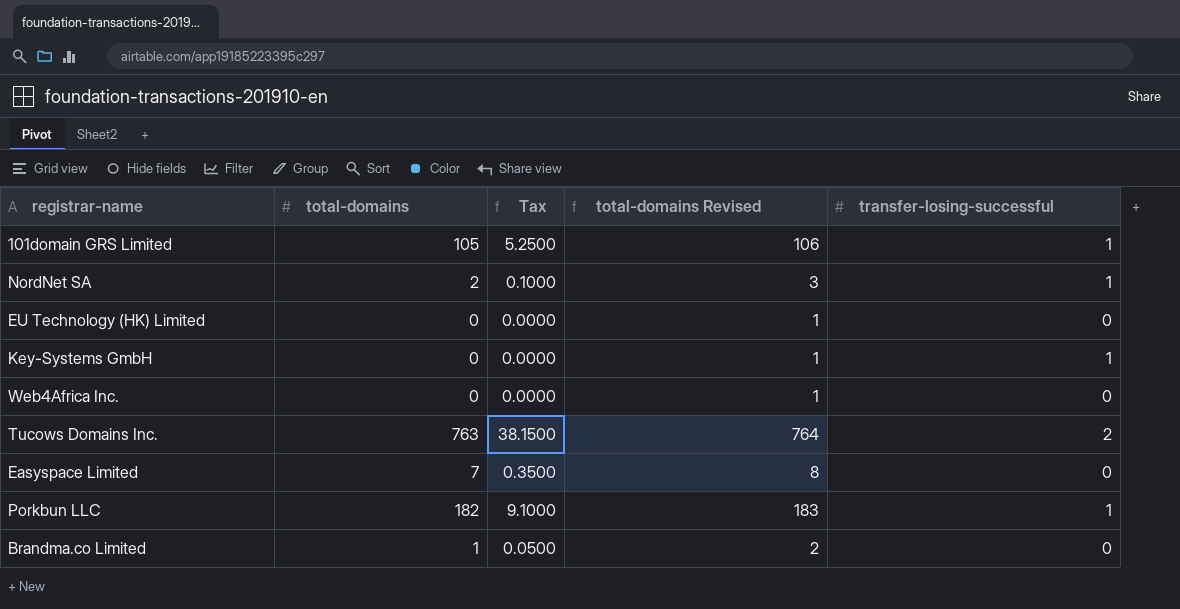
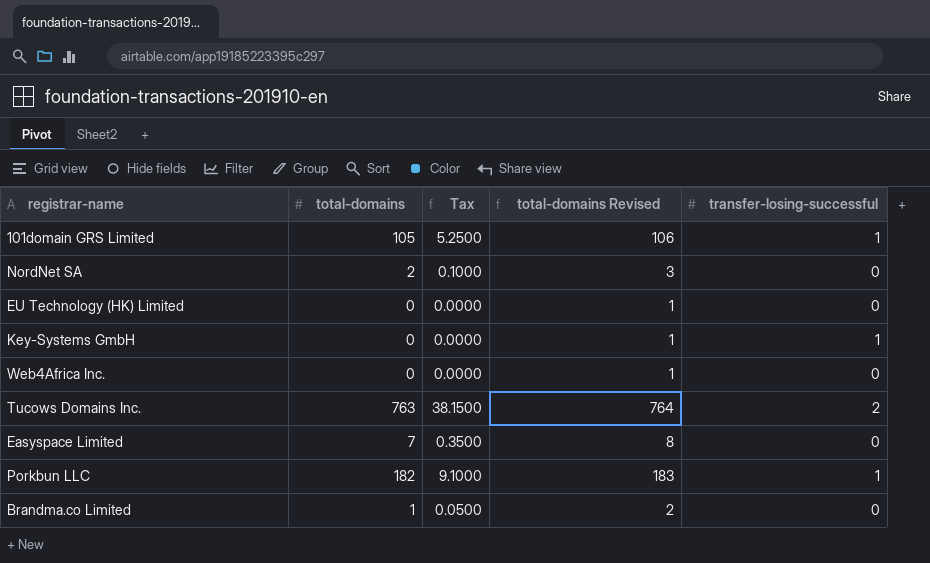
NordNet SA | transfer-losing-successful: 1 -> 0

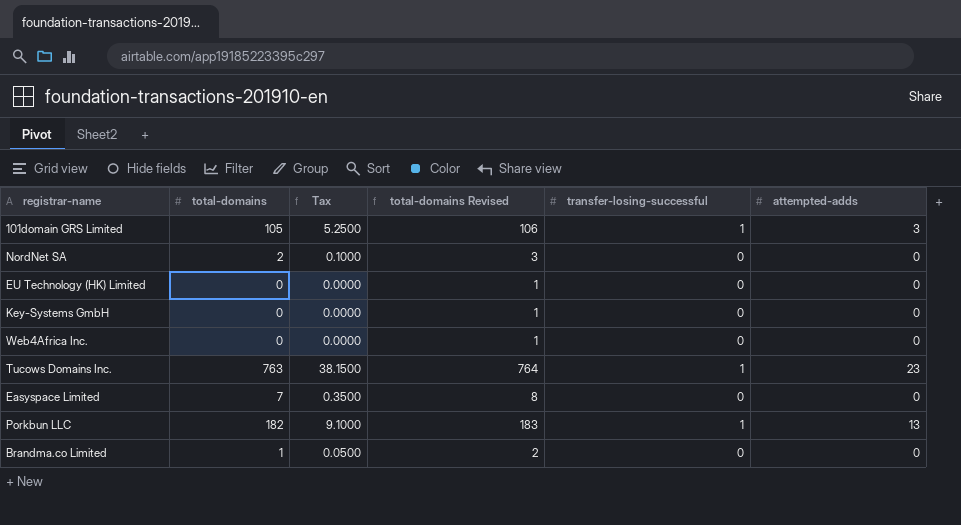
column attempted-adds | position: none -> 6
Key-Systems GmbH | transfer-losing-successful: 1 -> 0
Tucows Domains Inc. | transfer-losing-successful: 2 -> 1

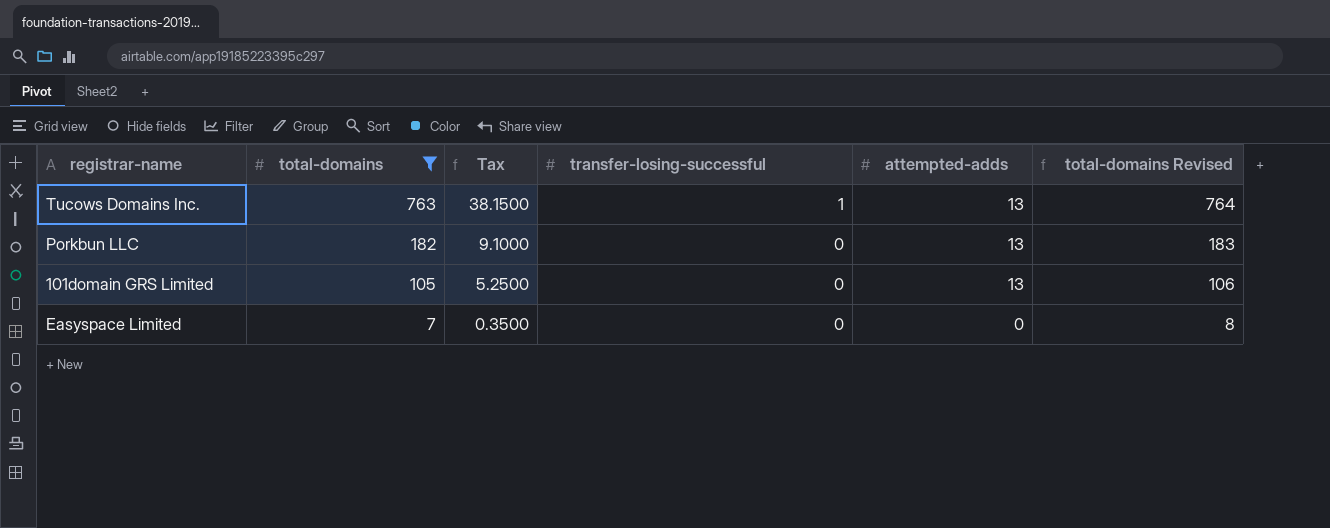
filter: none -> total-domains >= 7
row order: none -> total-domains descending
column total-domains Revised | position: 4 -> 6
Tucows Domains Inc. | attempted-adds: 23 -> 13
Porkbun LLC | transfer-losing-successful: 1 -> 0
101domain GRS Limited | transfer-losing-successful: 1 -> 0
101domain GRS Limited | attempted-adds: 3 -> 13

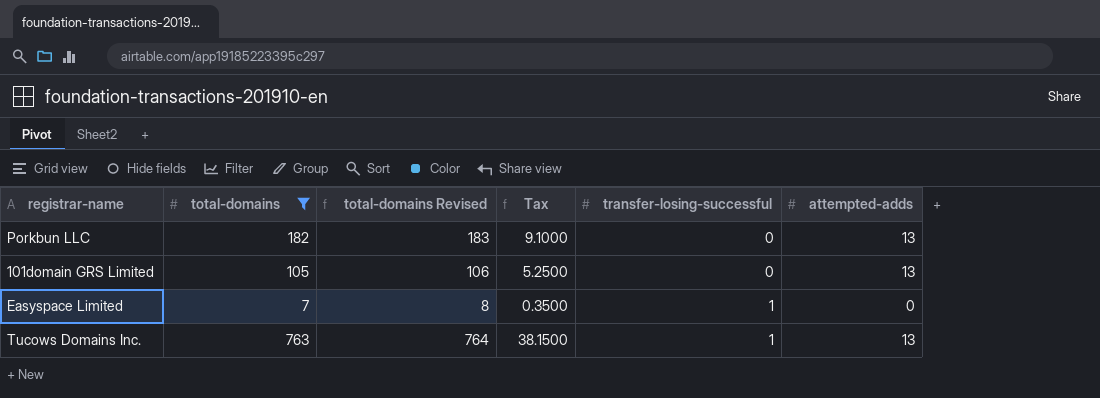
row order: total-domains descending -> transfer-losing-successful ascending
column total-domains Revised | position: 6 -> 3
Easyspace Limited | transfer-losing-successful: 0 -> 1

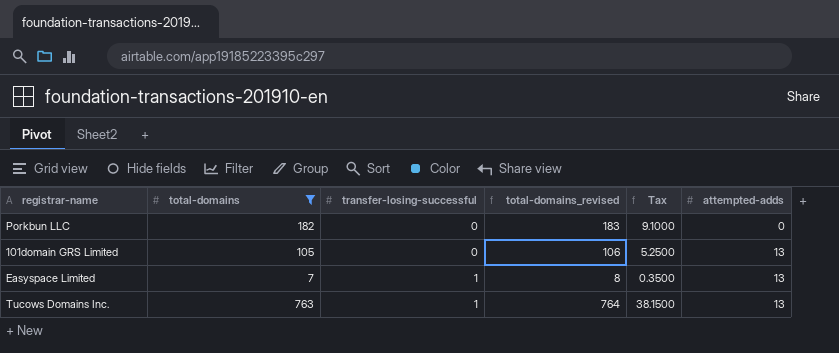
column transfer-losing-successful | position: 5 -> 3
column name: total-domains Revised -> total-domains_revised
Porkbun LLC | attempted-adds: 13 -> 0
Easyspace Limited | attempted-adds: 0 -> 13

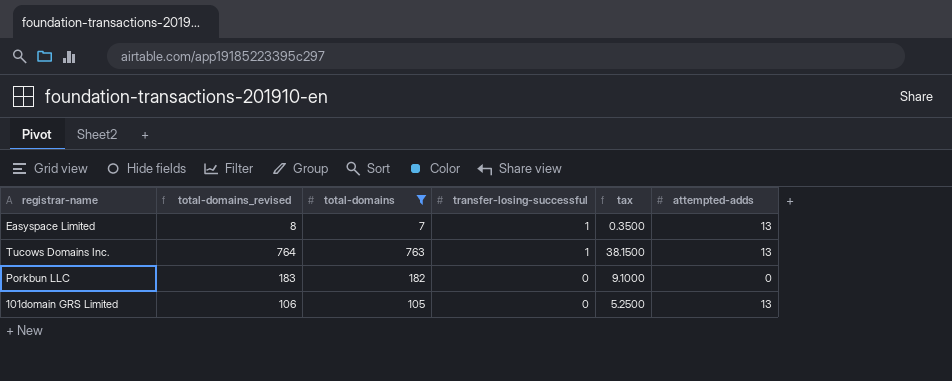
row order: transfer-losing-successful ascending -> transfer-losing-successful descending
column total-domains_revised | position: 4 -> 2
column name: Tax -> tax

